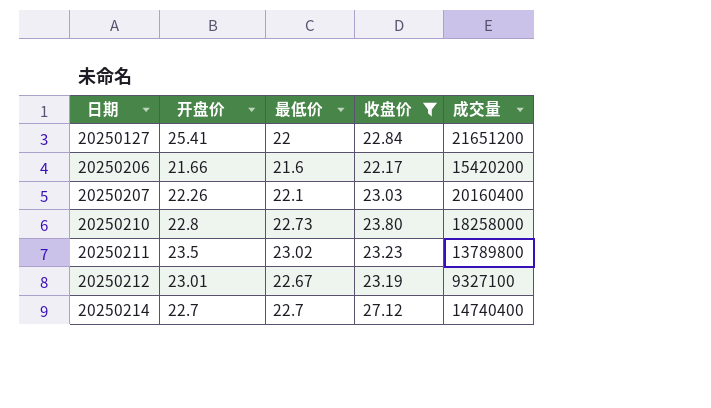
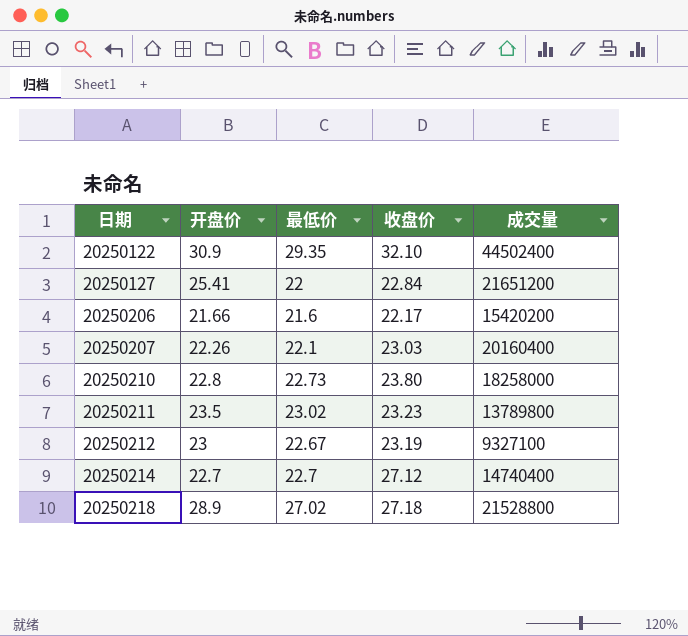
filter: 收盘价 <= 27.12 -> none
20250212 | 开盘价: 23.01 -> 23

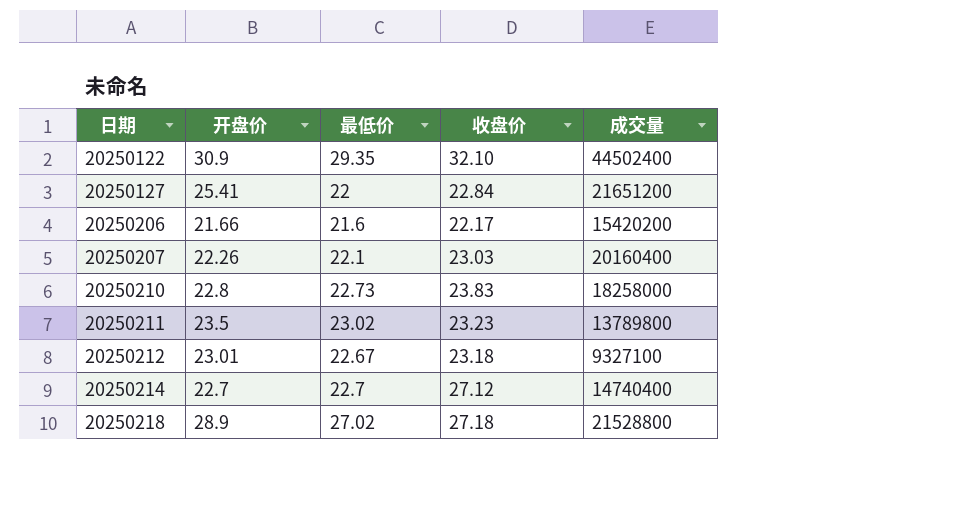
20250210 | 收盘价: 23.80 -> 23.83
20250212 | 开盘价: 23 -> 23.01
20250212 | 收盘价: 23.19 -> 23.18

